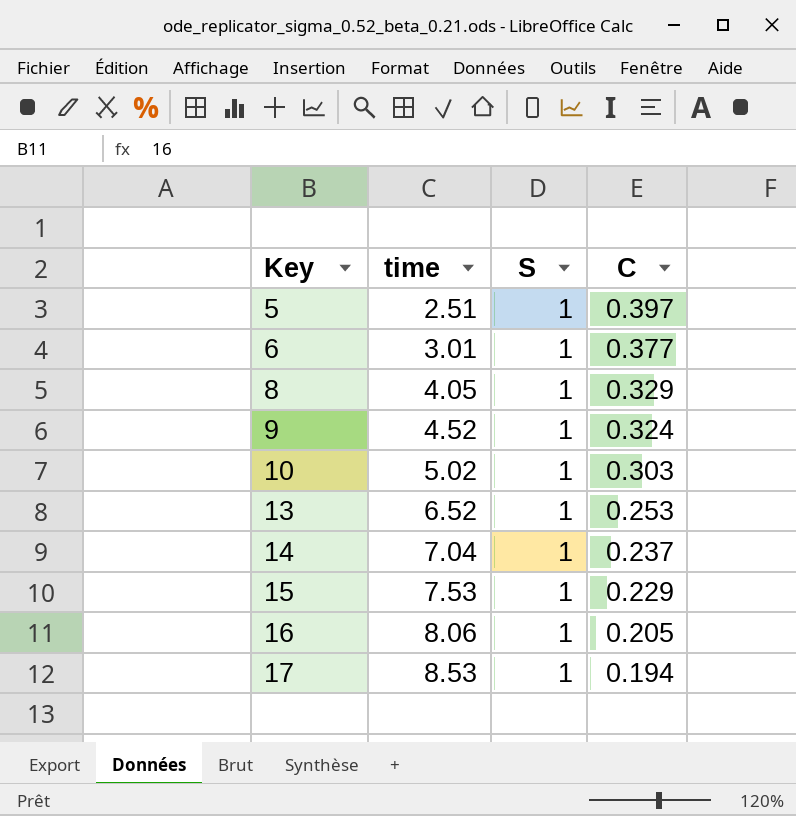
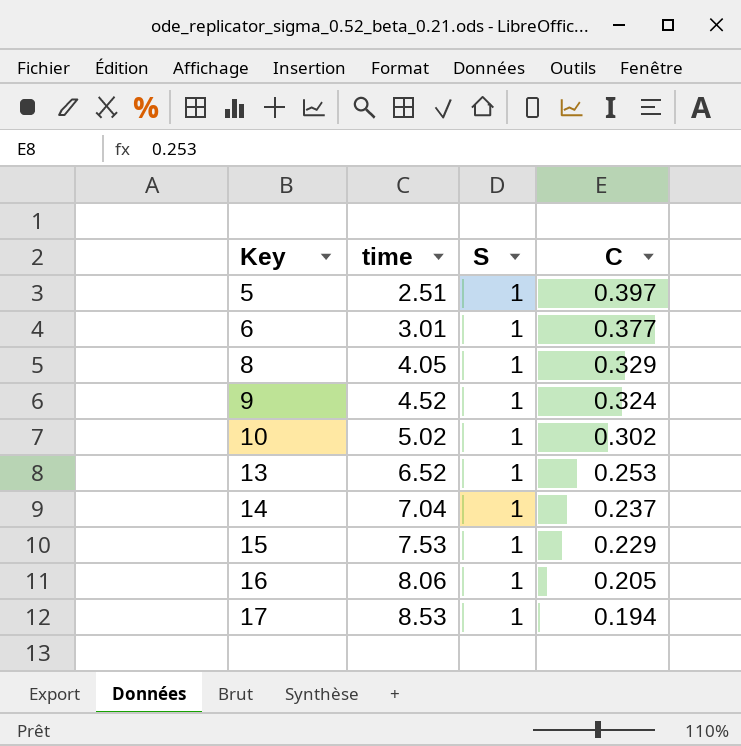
10 | C: 0.303 -> 0.302

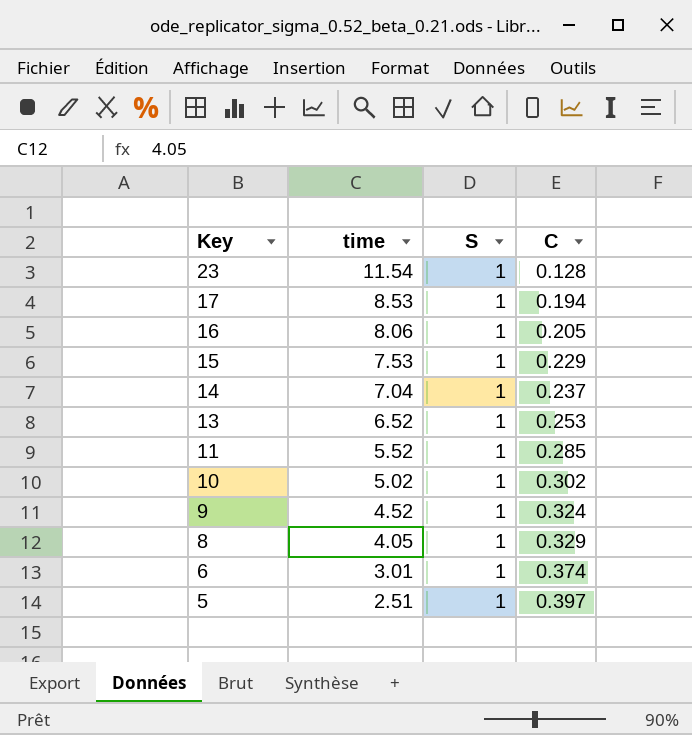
row order: Key ascending -> Key descending
row 23: none -> 11.54 | 1 | 0.128
row 11: none -> 5.52 | 1 | 0.285
6 | C: 0.377 -> 0.374

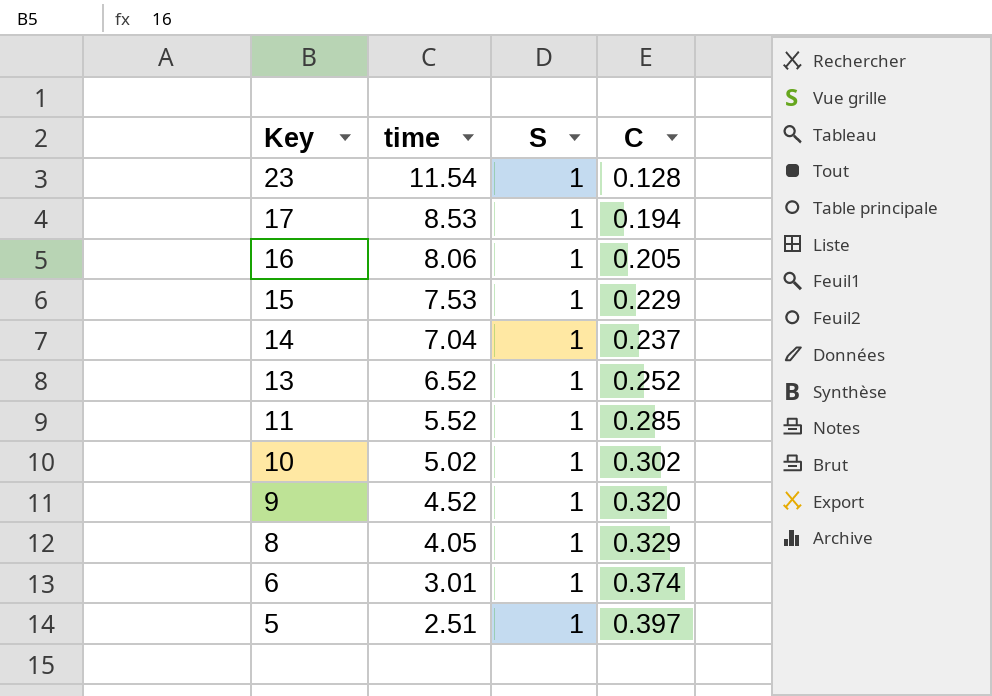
13 | C: 0.253 -> 0.252
9 | C: 0.324 -> 0.320

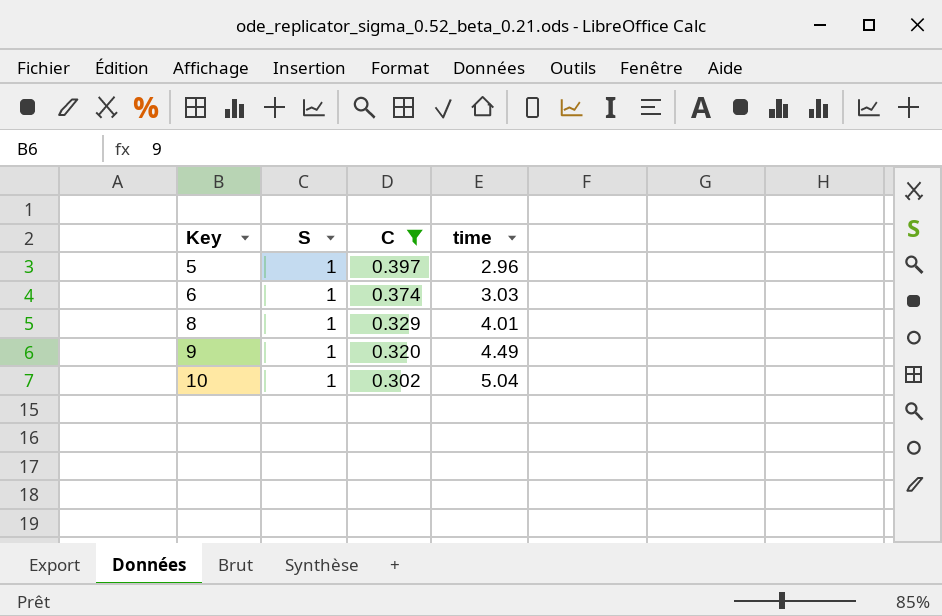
filter: none -> C >= 0.302
row order: Key descending -> Key ascending
column time | position: 2 -> 4
5 | time: 2.51 -> 2.96
6 | time: 3.01 -> 3.03
8 | time: 4.05 -> 4.01
9 | time: 4.52 -> 4.49
10 | time: 5.02 -> 5.04

